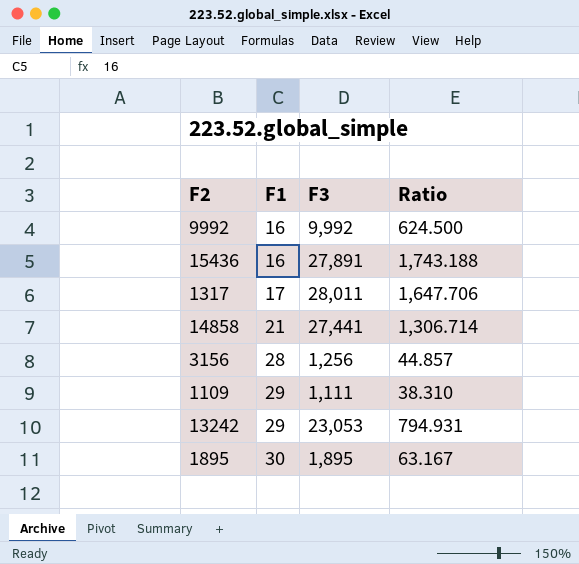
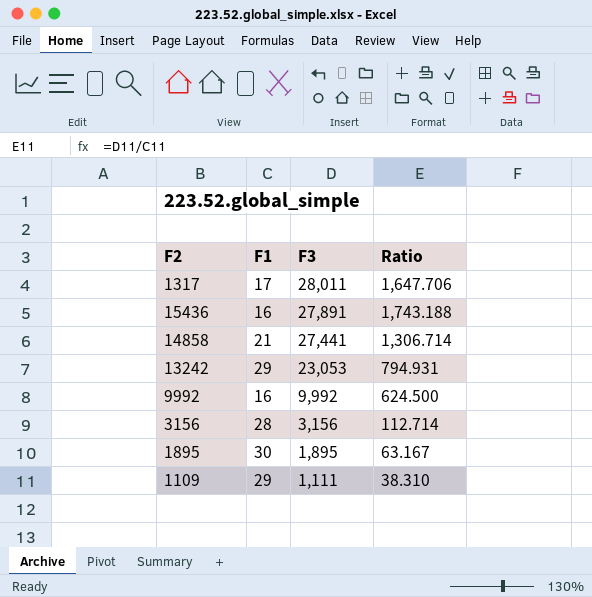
row order: F1 ascending -> F3 descending
3156 | F3: 1,256 -> 3,156
3156 | Ratio: 44.857 -> 112.714

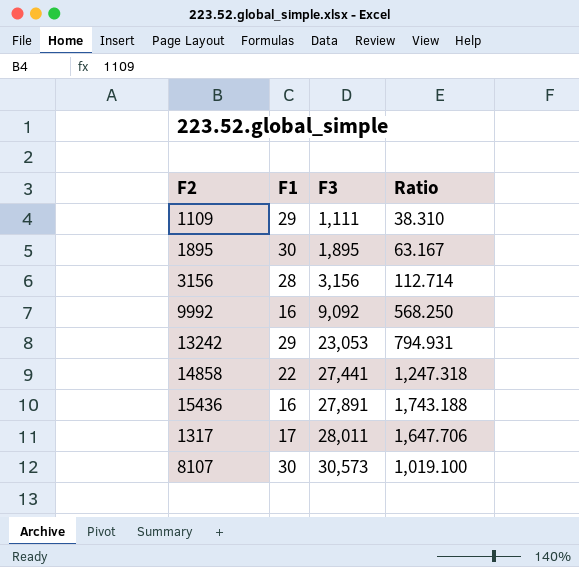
row order: F3 descending -> F3 ascending
9992 | F3: 9,992 -> 9,092
9992 | Ratio: 624.500 -> 568.250
14858 | F1: 21 -> 22
14858 | Ratio: 1,306.714 -> 1,247.318
row 8107: none -> 30 | 30,573 | 1,019.100

